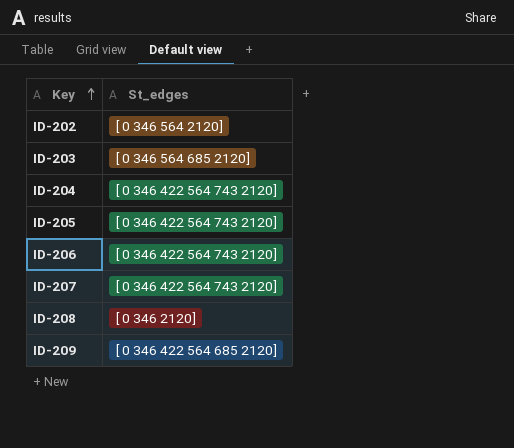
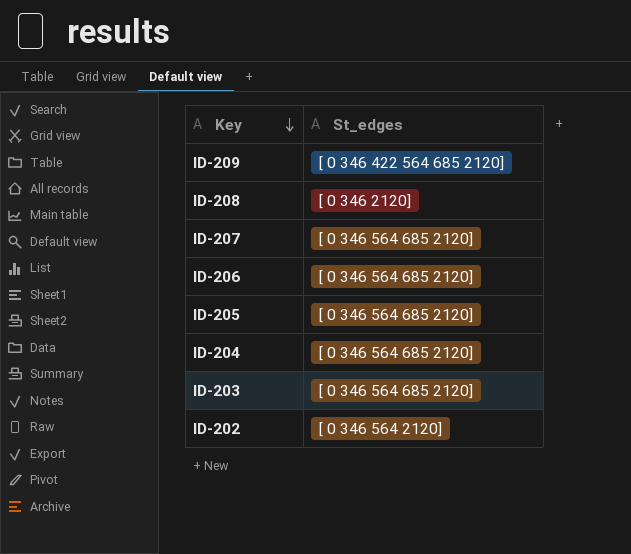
row order: Key ascending -> Key descending
ID-207 | St_edges: [ 0 346 422 564 743 2120] -> [ 0 346 564 685 2120]
ID-206 | St_edges: [ 0 346 422 564 743 2120] -> [ 0 346 564 685 2120]
ID-205 | St_edges: [ 0 346 422 564 743 2120] -> [ 0 346 564 685 2120]
ID-204 | St_edges: [ 0 346 422 564 743 2120] -> [ 0 346 564 685 2120]

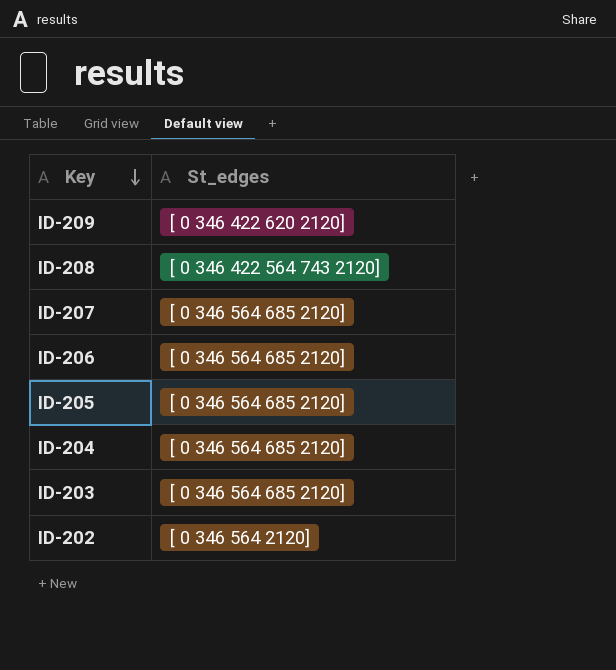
ID-209 | St_edges: [ 0 346 422 564 685 2120] -> [ 0 346 422 620 2120]
ID-208 | St_edges: [ 0 346 2120] -> [ 0 346 422 564 743 2120]

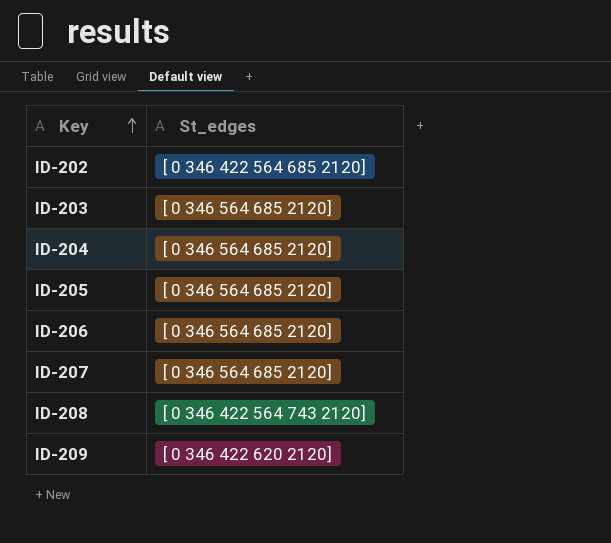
row order: Key descending -> Key ascending
ID-202 | St_edges: [ 0 346 564 2120] -> [ 0 346 422 564 685 2120]

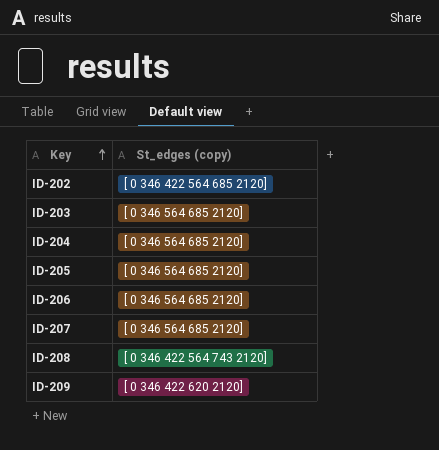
column name: St_edges -> St_edges (copy)

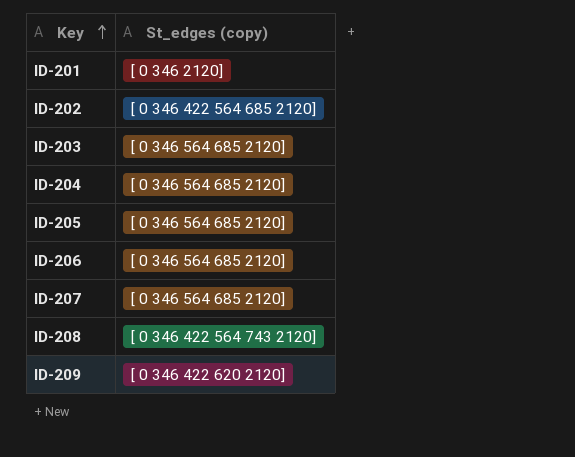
row ID-201: none -> [ 0 346 2120]

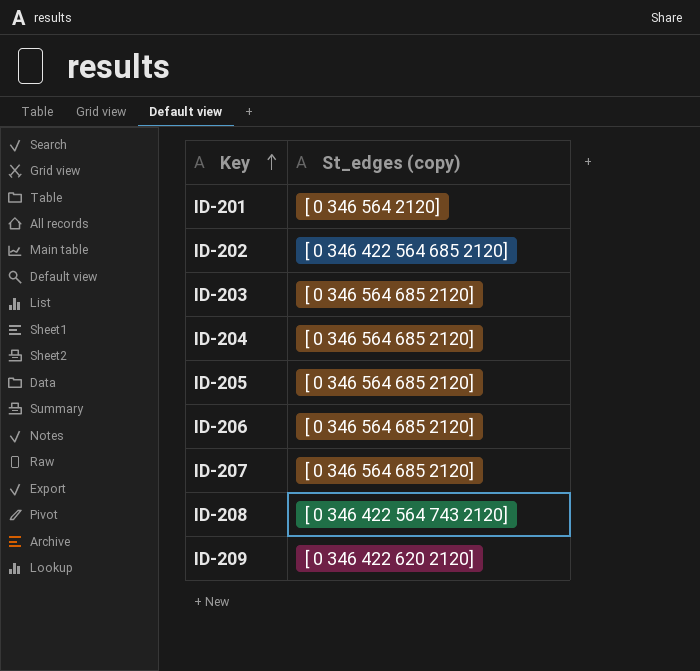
ID-201 | St_edges (copy): [ 0 346 2120] -> [ 0 346 564 2120]

